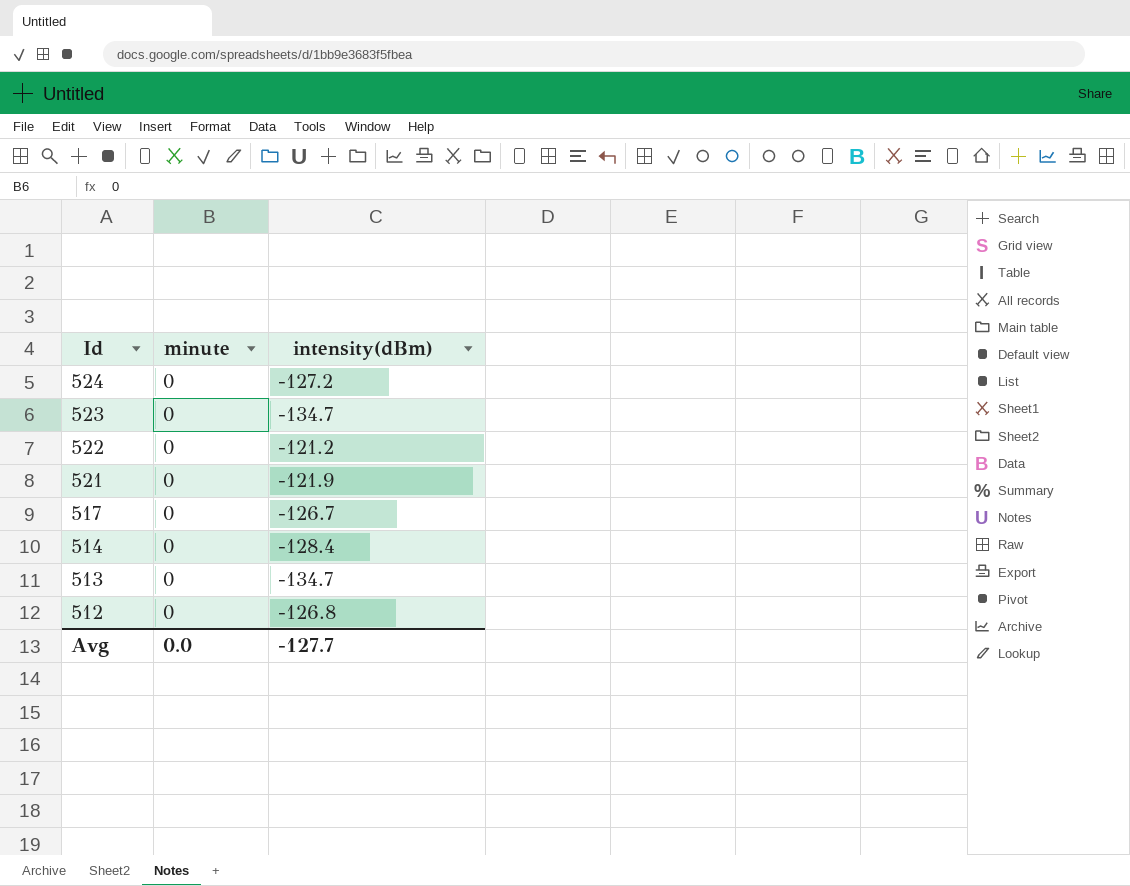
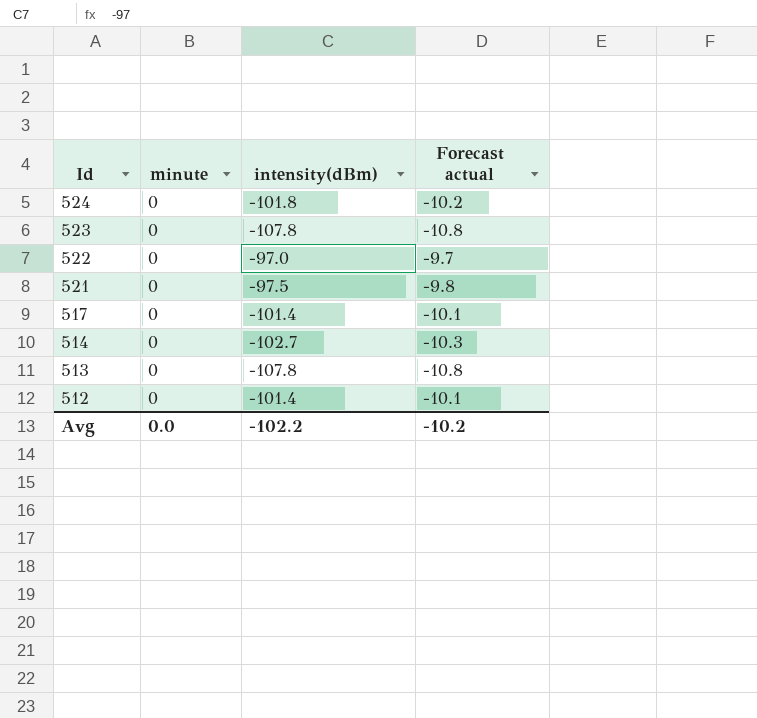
column Forecast actual | formula: none -> [intensity(dBm)] * 0.1
524 | intensity(dBm): -127.2 -> -101.8
523 | intensity(dBm): -134.7 -> -107.8
522 | intensity(dBm): -121.2 -> -97.0
521 | intensity(dBm): -121.9 -> -97.5
517 | intensity(dBm): -126.7 -> -101.4
514 | intensity(dBm): -128.4 -> -102.7
513 | intensity(dBm): -134.7 -> -107.8
512 | intensity(dBm): -126.8 -> -101.4
Avg | intensity(dBm): -127.7 -> -102.2

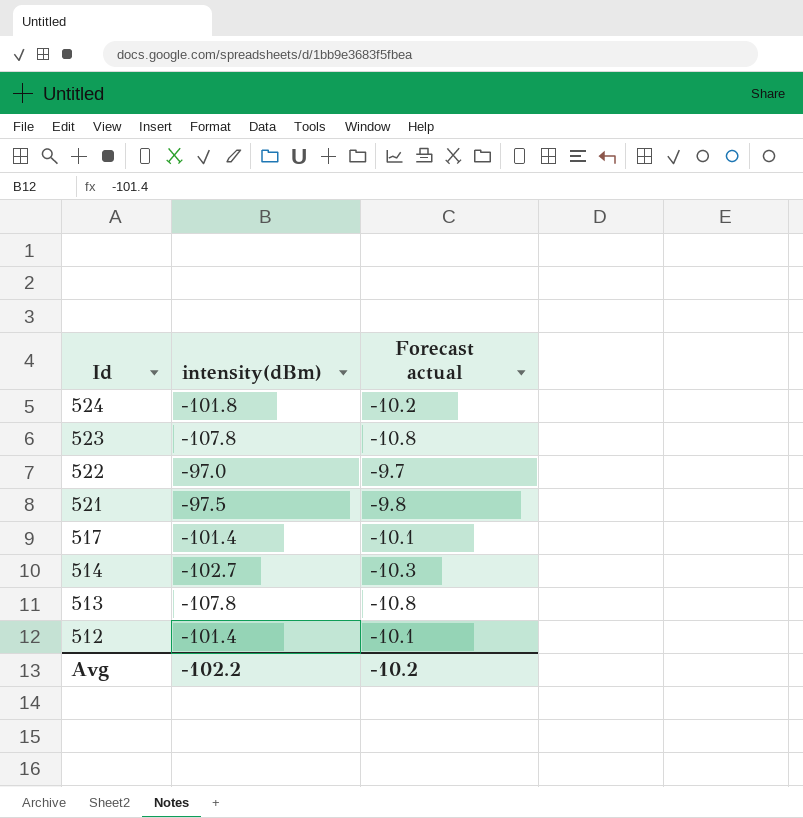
column minute | position: 2 -> none

